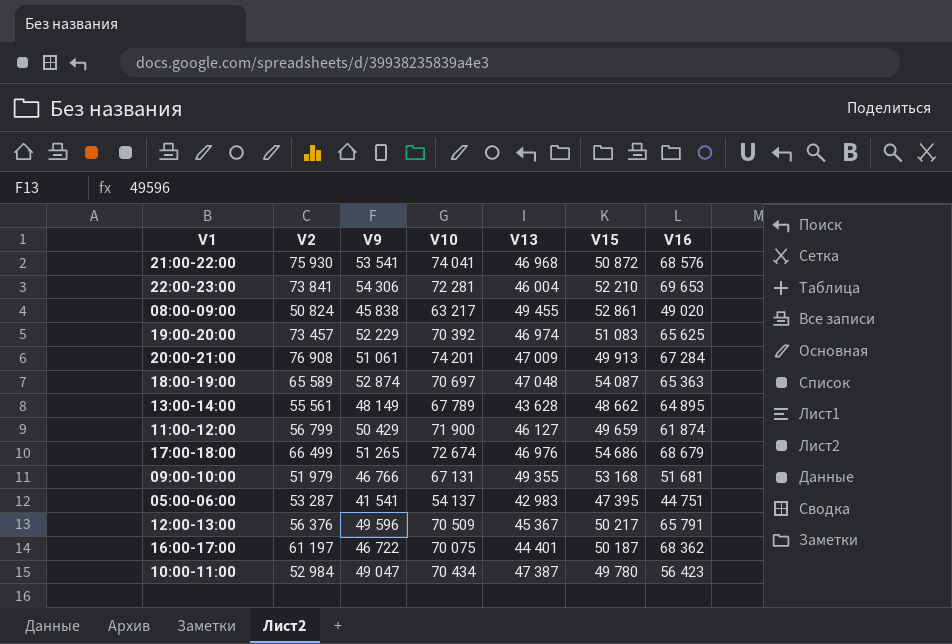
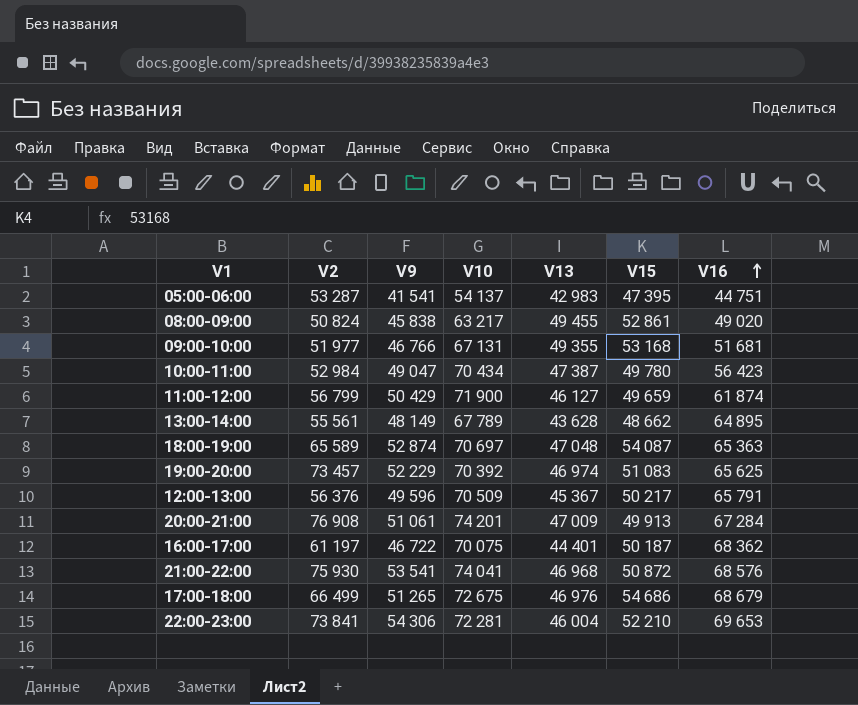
row order: none -> V16 ascending
09:00-10:00 | V2: 51 979 -> 51 977
17:00-18:00 | V10: 72 674 -> 72 675

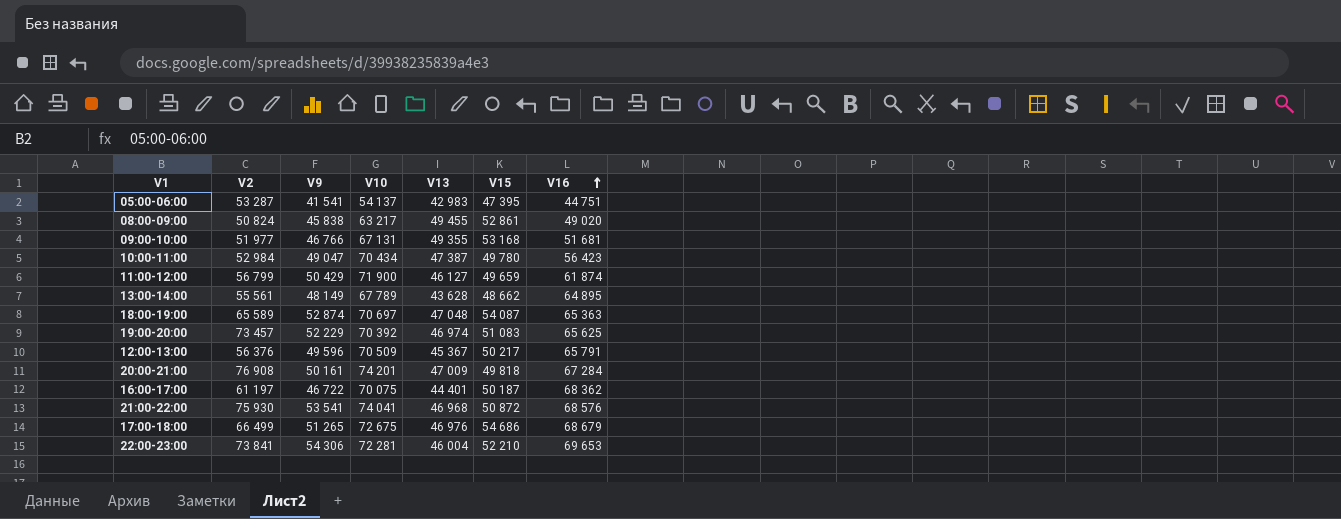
20:00-21:00 | V9: 51 061 -> 50 161
20:00-21:00 | V15: 49 913 -> 49 818

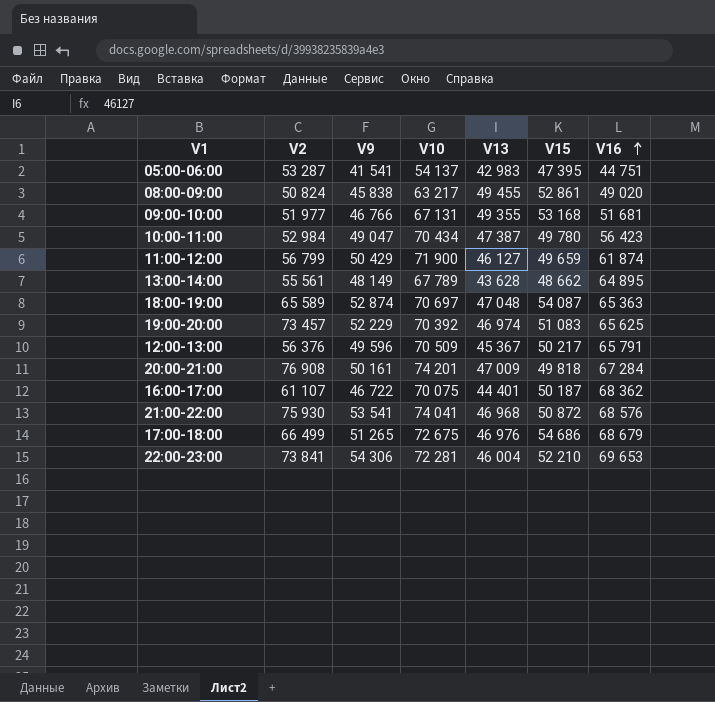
16:00-17:00 | V2: 61 197 -> 61 107

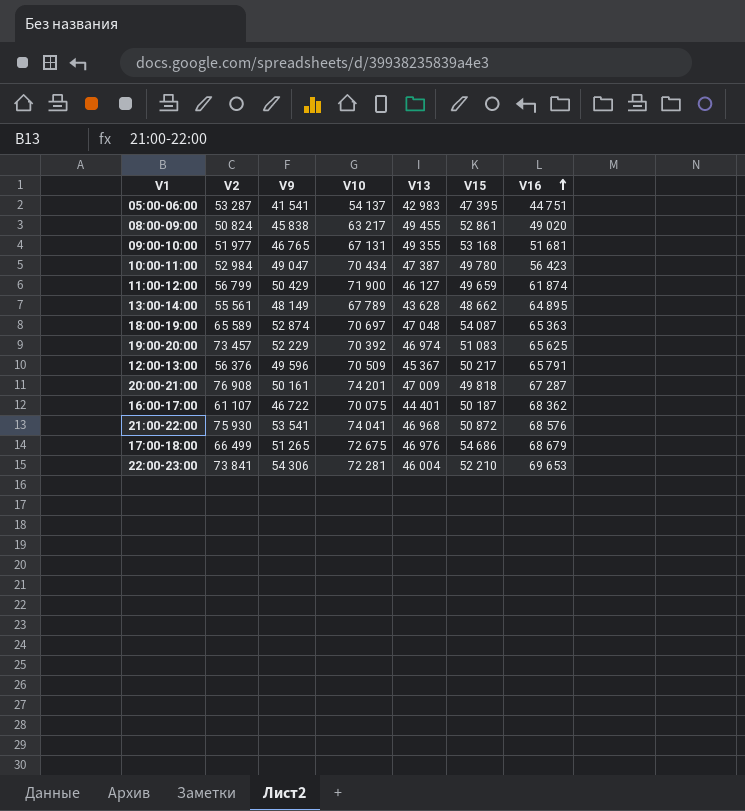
09:00-10:00 | V9: 46 766 -> 46 765
20:00-21:00 | V16: 67 284 -> 67 287

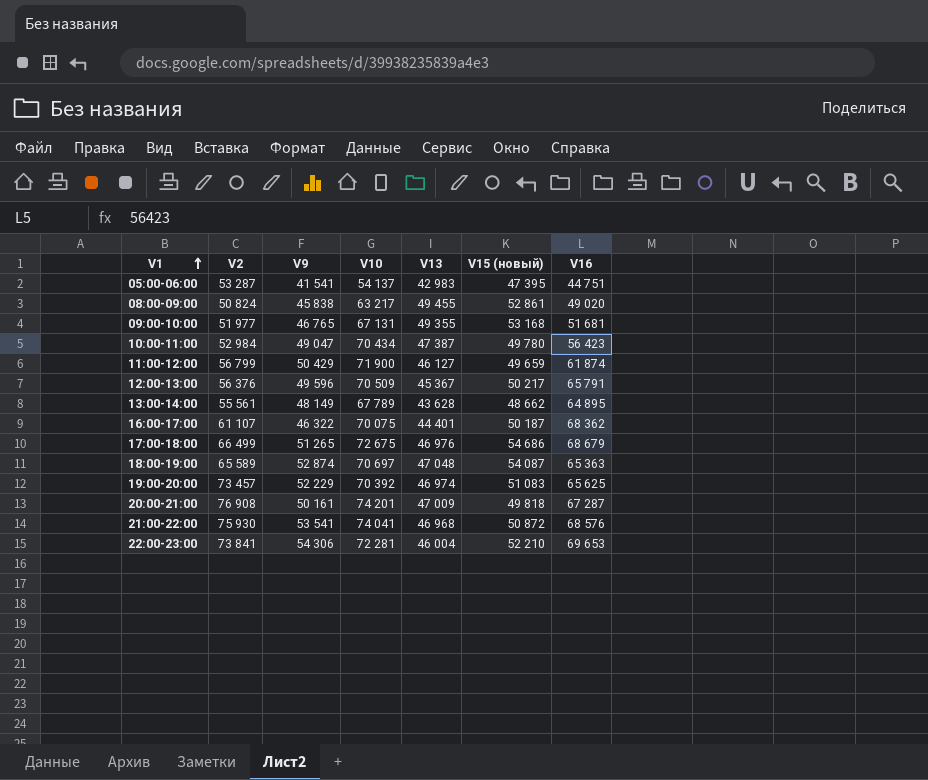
row order: V16 ascending -> V1 ascending
column name: V15 -> V15 (новый)
16:00-17:00 | V9: 46 722 -> 46 322

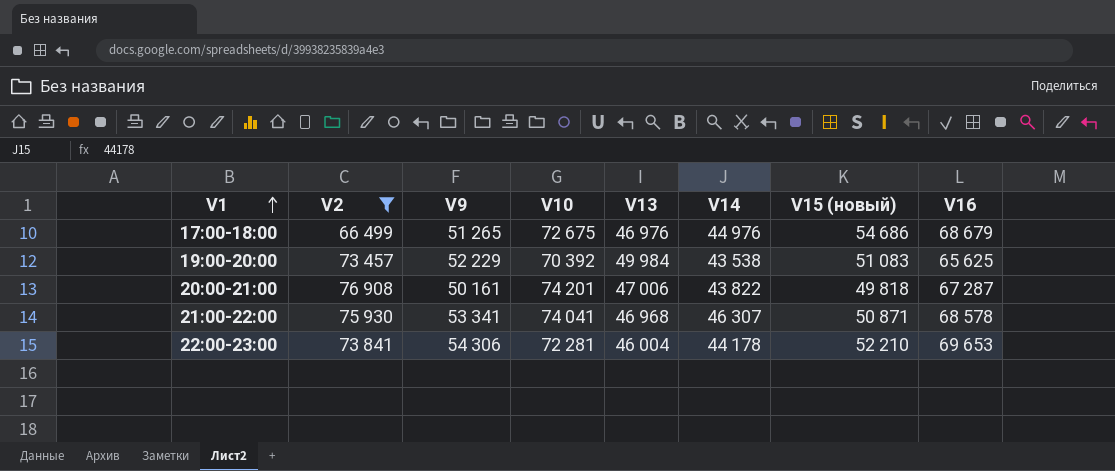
filter: none -> V2 >= 66 499
column V14 | position: none -> 6
19:00-20:00 | V13: 46 974 -> 49 984
20:00-21:00 | V13: 47 009 -> 47 006
21:00-22:00 | V9: 53 541 -> 53 341
21:00-22:00 | V15 (новый): 50 872 -> 50 871
21:00-22:00 | V16: 68 576 -> 68 578

